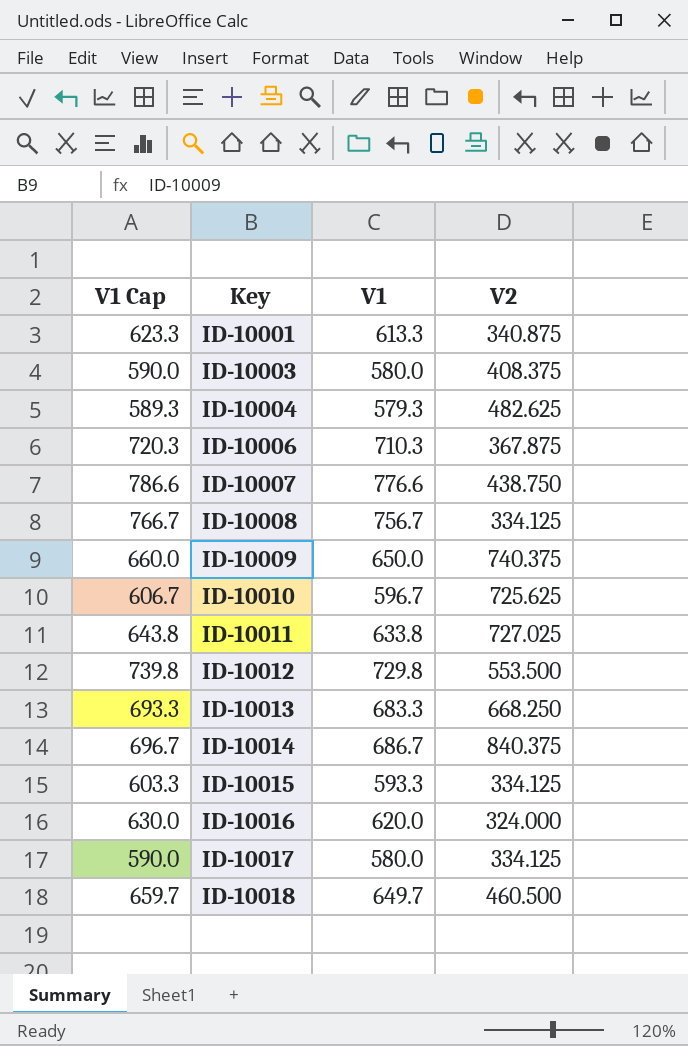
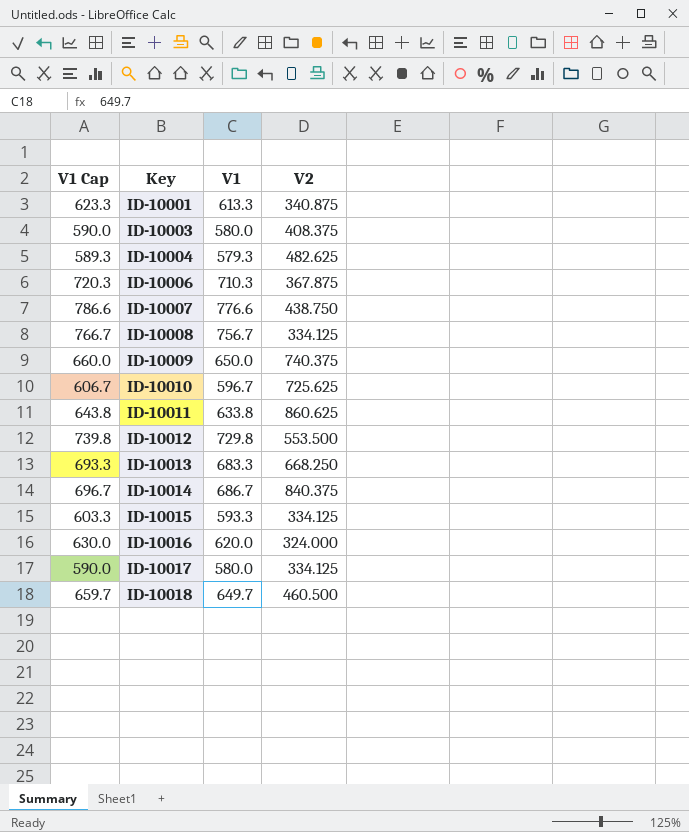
ID-10011 | V2: 727.025 -> 860.625

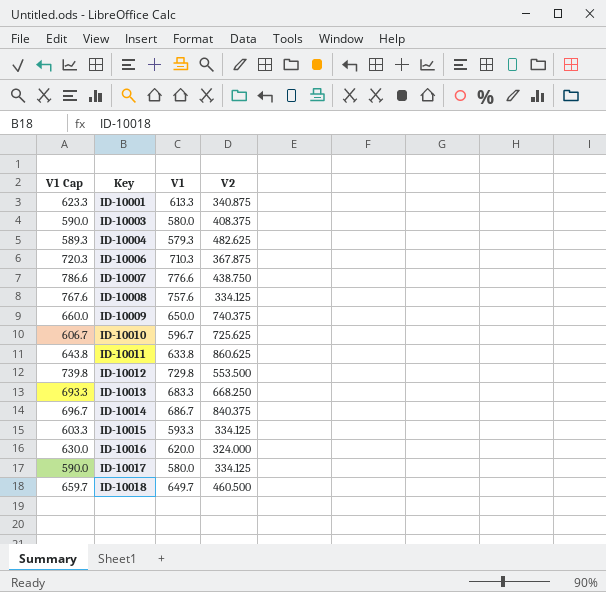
ID-10008 | V1 Cap: 766.7 -> 767.6
ID-10008 | V1: 756.7 -> 757.6

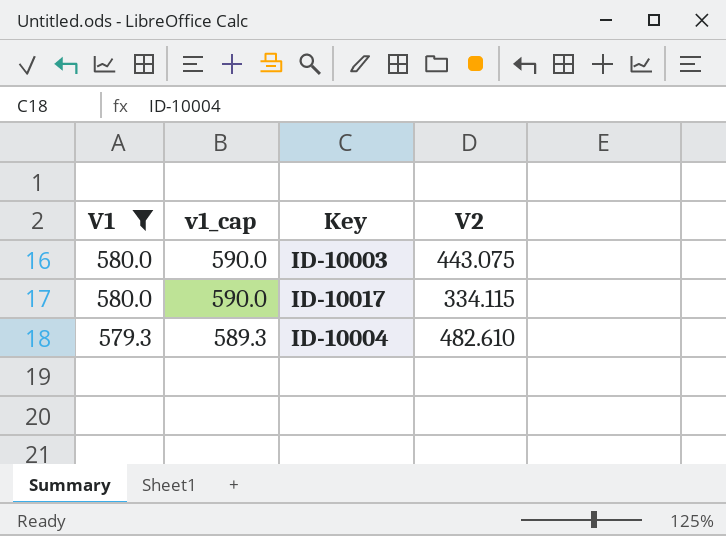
filter: none -> V1 <= 580.0
row order: Key ascending -> V1 descending
column V1 | position: 3 -> 1
column name: V1 Cap -> v1_cap
ID-10003 | V2: 408.375 -> 443.075
ID-10017 | V2: 334.125 -> 334.115
ID-10004 | V2: 482.625 -> 482.610

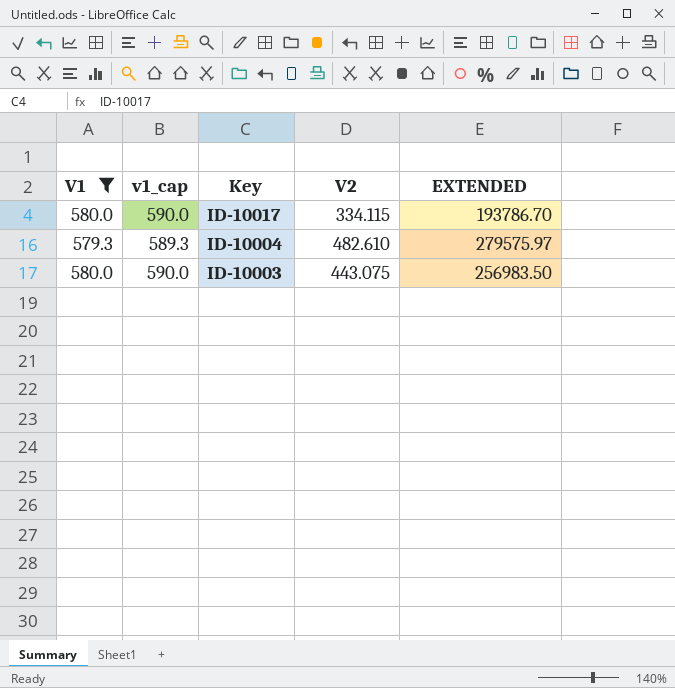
row order: V1 descending -> Key descending
column EXTENDED | formula: none -> [V1] * [V2]

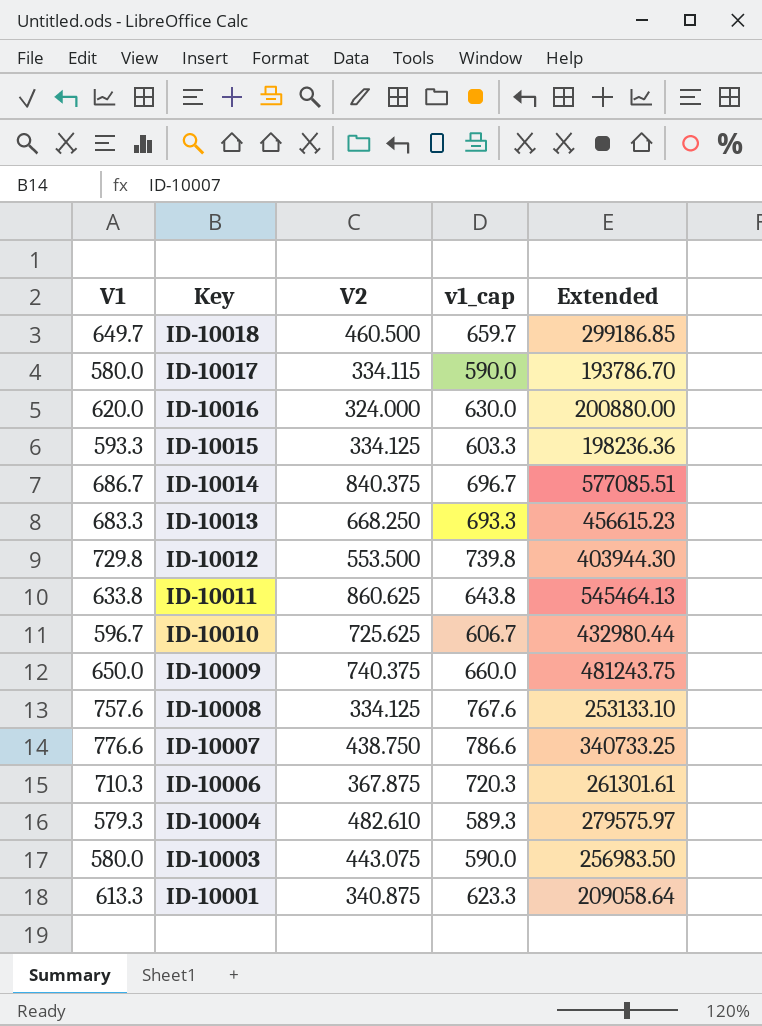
filter: V1 <= 580.0 -> none
column v1_cap | position: 2 -> 4
column name: EXTENDED -> Extended

